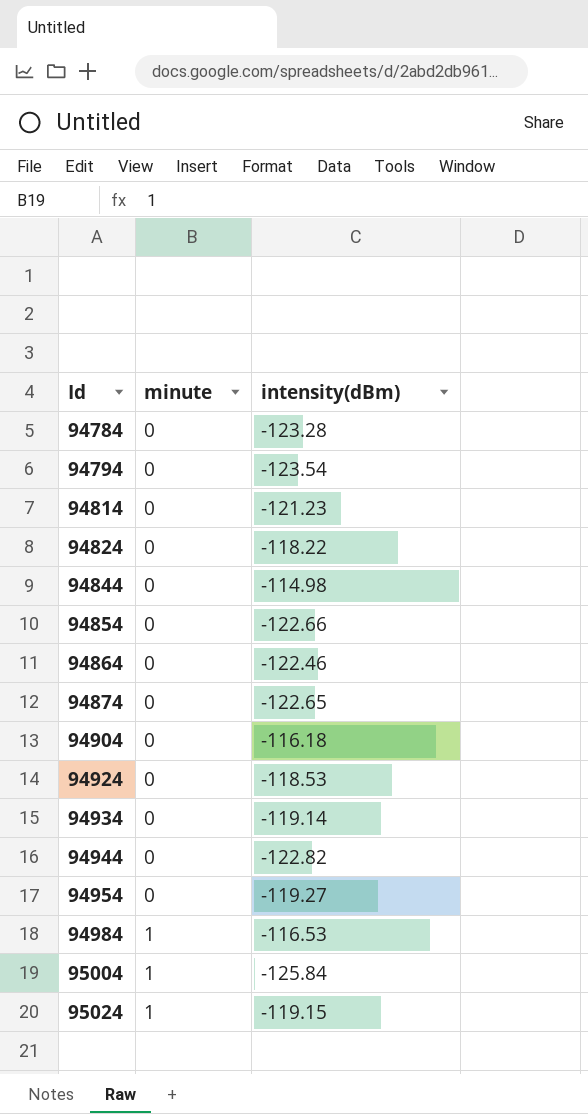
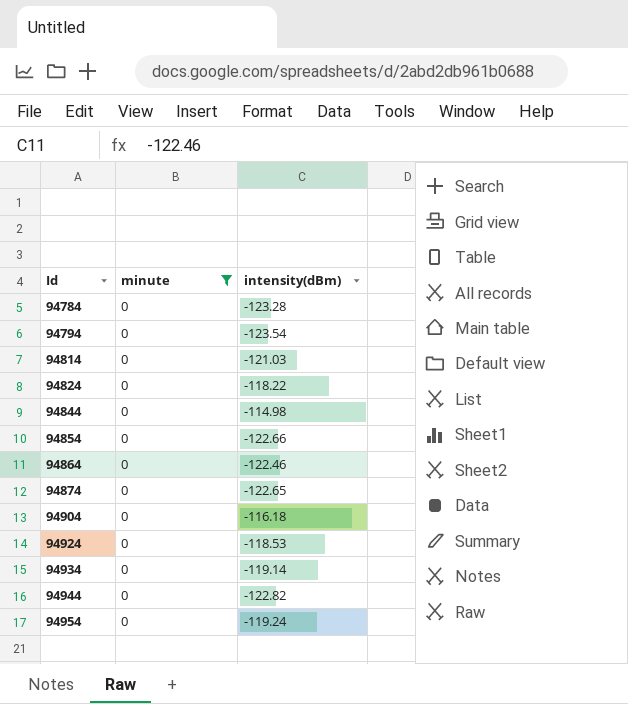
filter: none -> minute = 0
94814 | intensity(dBm): -121.23 -> -121.03
94954 | intensity(dBm): -119.27 -> -119.24

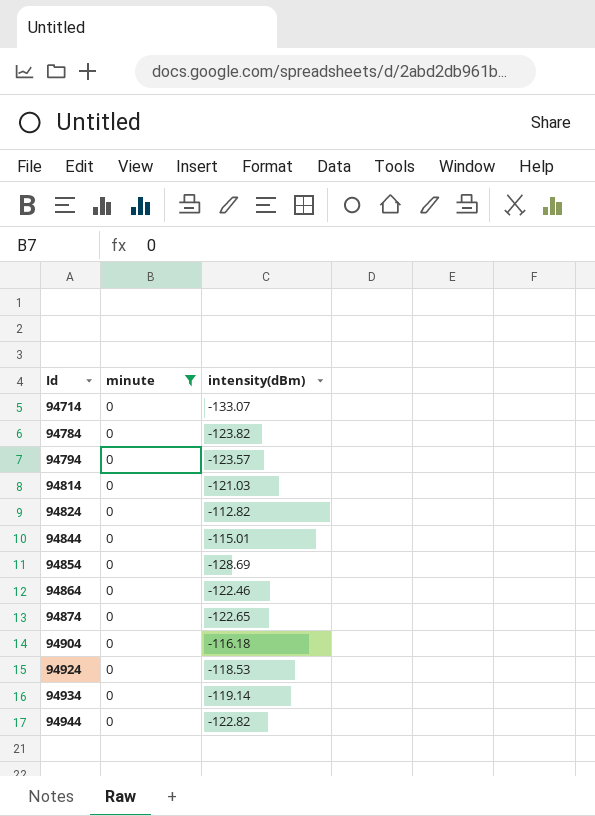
row 94954: 0 | -119.24 -> none
row 94714: none -> 0 | -133.07
94784 | intensity(dBm): -123.28 -> -123.82
94794 | intensity(dBm): -123.54 -> -123.57
94824 | intensity(dBm): -118.22 -> -112.82
94844 | intensity(dBm): -114.98 -> -115.01
94854 | intensity(dBm): -122.66 -> -128.69

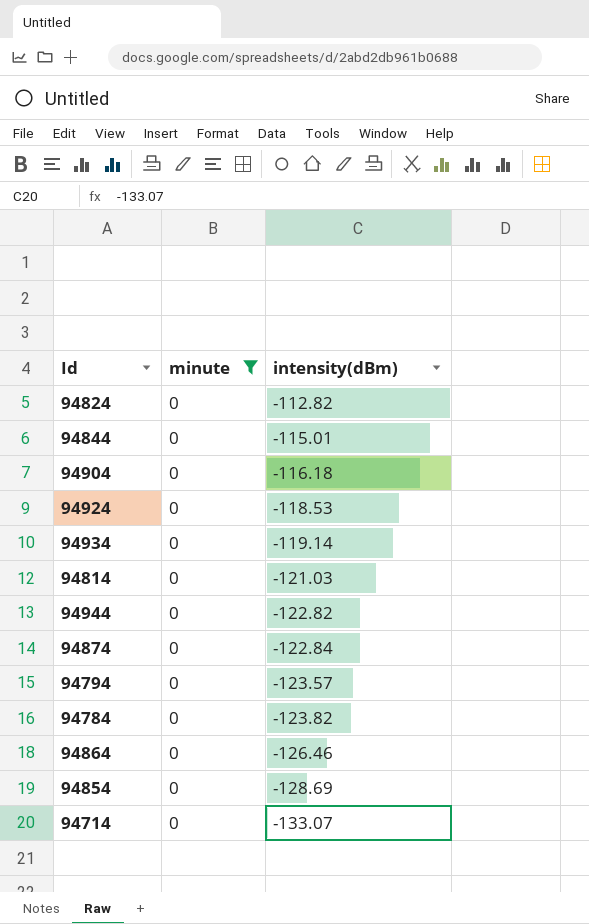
row order: Id ascending -> intensity(dBm) descending
94874 | intensity(dBm): -122.65 -> -122.84
94864 | intensity(dBm): -122.46 -> -126.46

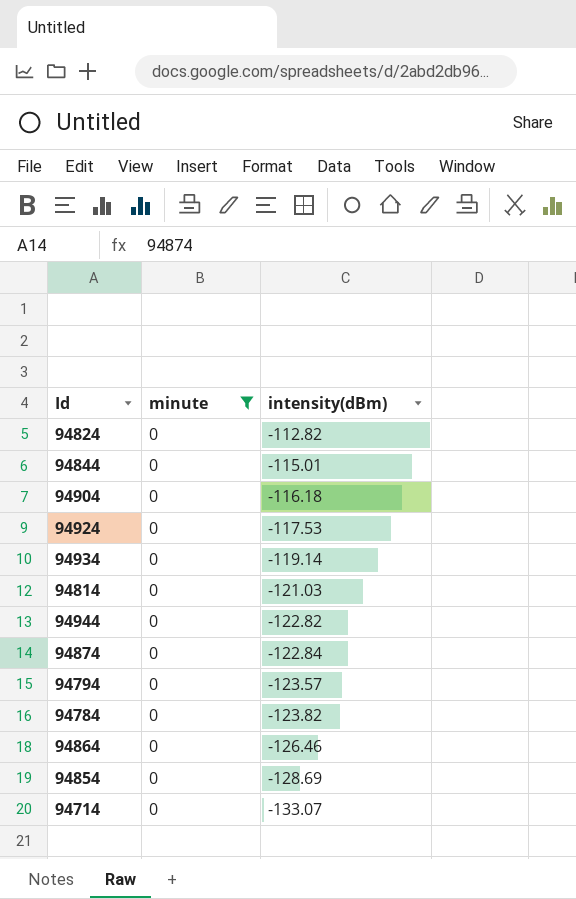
94924 | intensity(dBm): -118.53 -> -117.53

